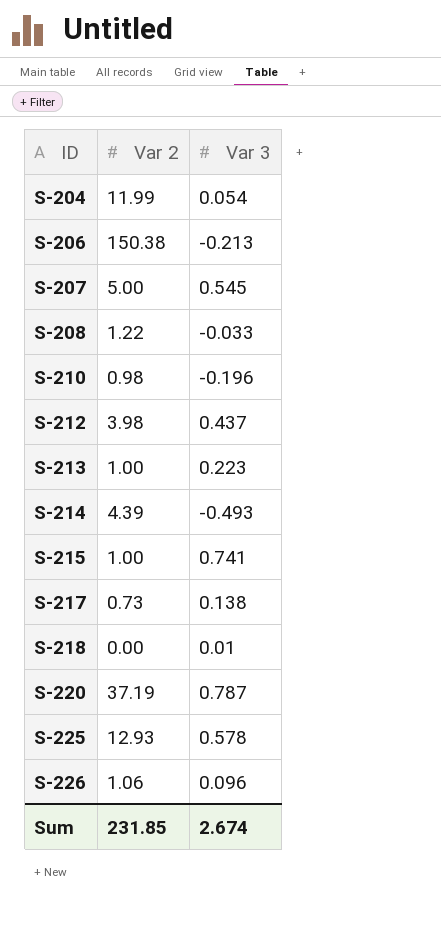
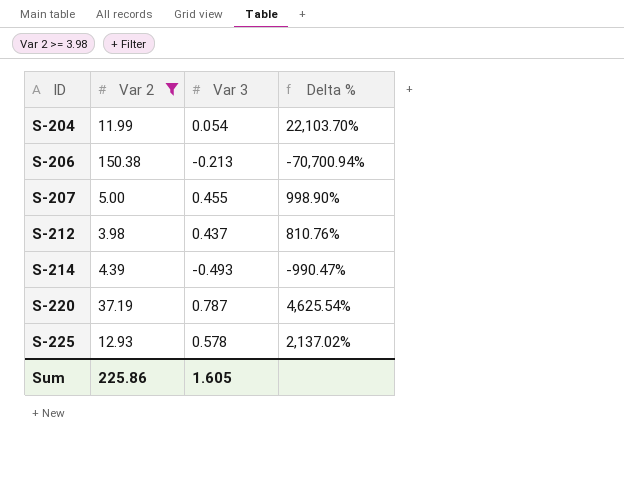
filter: none -> Var 2 >= 3.98
column Delta % | formula: none -> ([Var 2] - [Var 3]) / [Var 3]
S-207 | Var 3: 0.545 -> 0.455
Sum | Var 2: 231.85 -> 225.86
Sum | Var 3: 2.674 -> 1.605

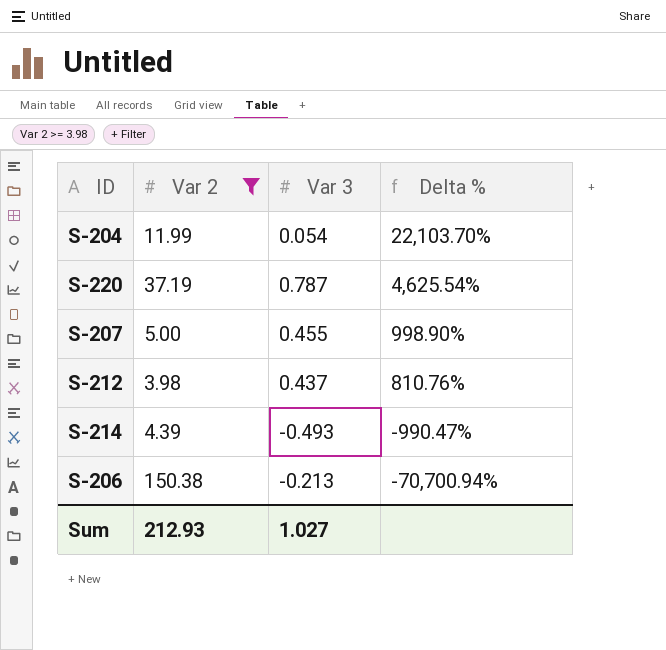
row order: ID ascending -> Delta % descending
row S-225: 12.93 | 0.578 | 2,137.02% -> none
Sum | Var 2: 225.86 -> 212.93
Sum | Var 3: 1.605 -> 1.027

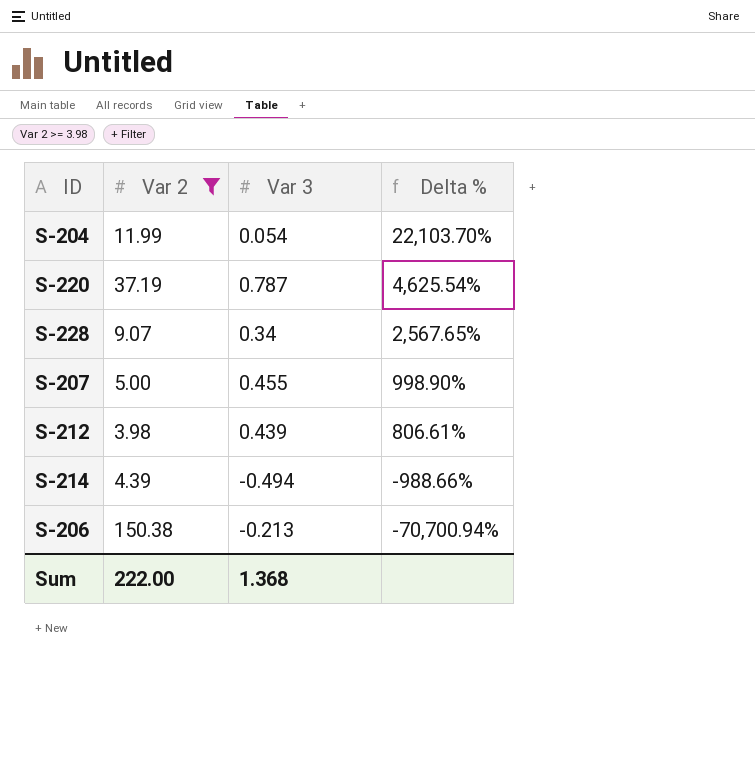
row S-228: none -> 9.07 | 0.34 | 2,567.65%
S-212 | Var 3: 0.437 -> 0.439
S-212 | Delta %: 810.76% -> 806.61%
S-214 | Var 3: -0.493 -> -0.494
S-214 | Delta %: -990.47% -> -988.66%
Sum | Var 2: 212.93 -> 222.00
Sum | Var 3: 1.027 -> 1.368

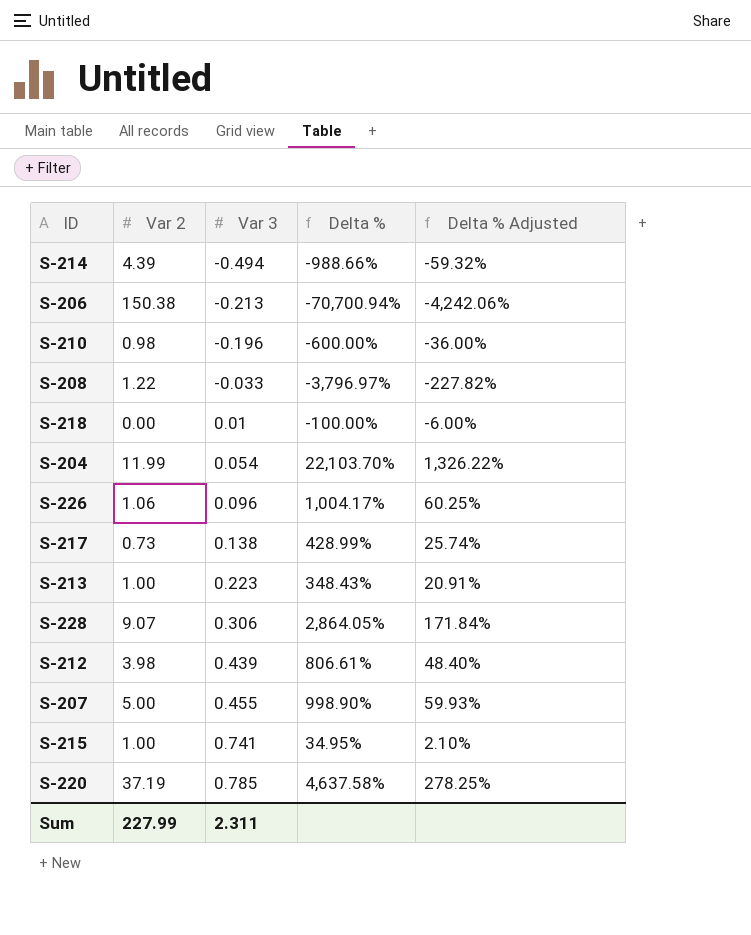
filter: Var 2 >= 3.98 -> none
row order: Delta % descending -> Var 3 ascending
column Delta % Adjusted | formula: none -> [Delta %] * 0.06
S-228 | Var 3: 0.34 -> 0.306
S-228 | Delta %: 2,567.65% -> 2,864.05%
S-220 | Var 3: 0.787 -> 0.785
S-220 | Delta %: 4,625.54% -> 4,637.58%
Sum | Var 2: 222.00 -> 227.99
Sum | Var 3: 1.368 -> 2.311

